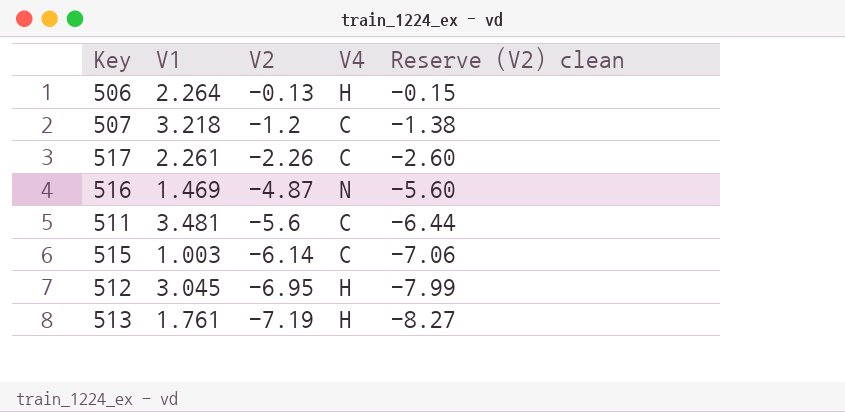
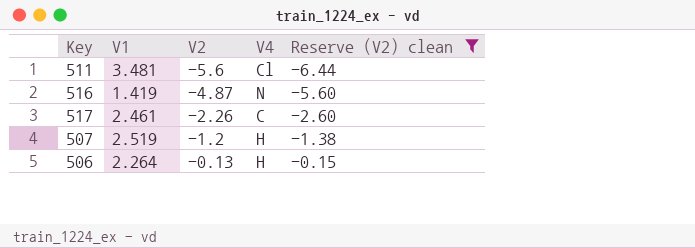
filter: none -> Reserve (V2) clean >= -6.44
row order: V2 descending -> V2 ascending
511 | V4: C -> Cl
516 | V1: 1.469 -> 1.419
517 | V1: 2.261 -> 2.461
507 | V1: 3.218 -> 2.519
507 | V4: C -> H

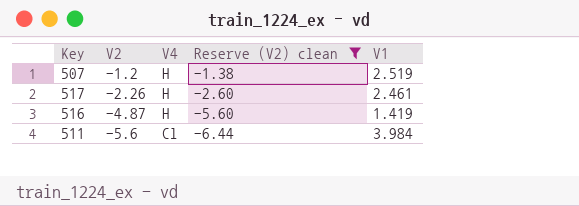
row order: V2 ascending -> V2 descending
column V1 | position: 2 -> 5
row 506: 2.264 | -0.13 | H | -0.15 -> none
517 | V4: C -> H
516 | V4: N -> H
511 | V1: 3.481 -> 3.984

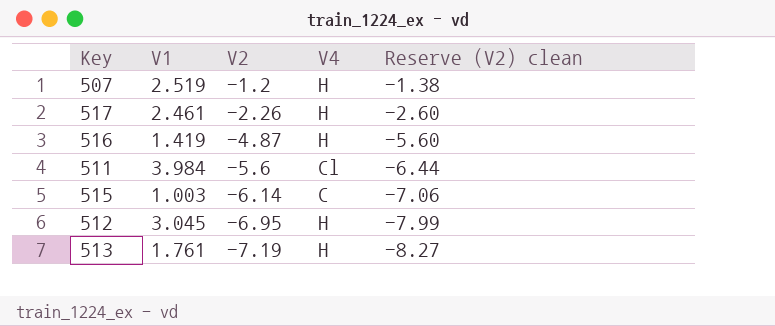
filter: Reserve (V2) clean >= -6.44 -> none
column V1 | position: 5 -> 2

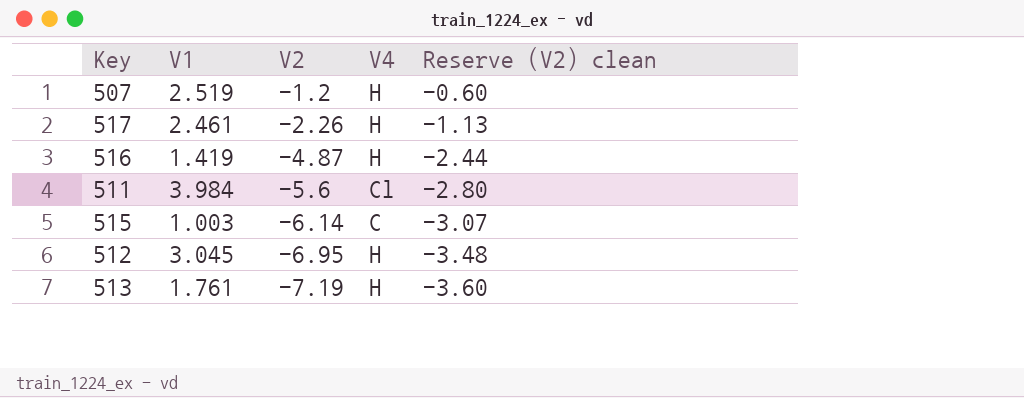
column Reserve (V2) clean | formula: [V2] * 1.15 -> [V2] * 0.5

